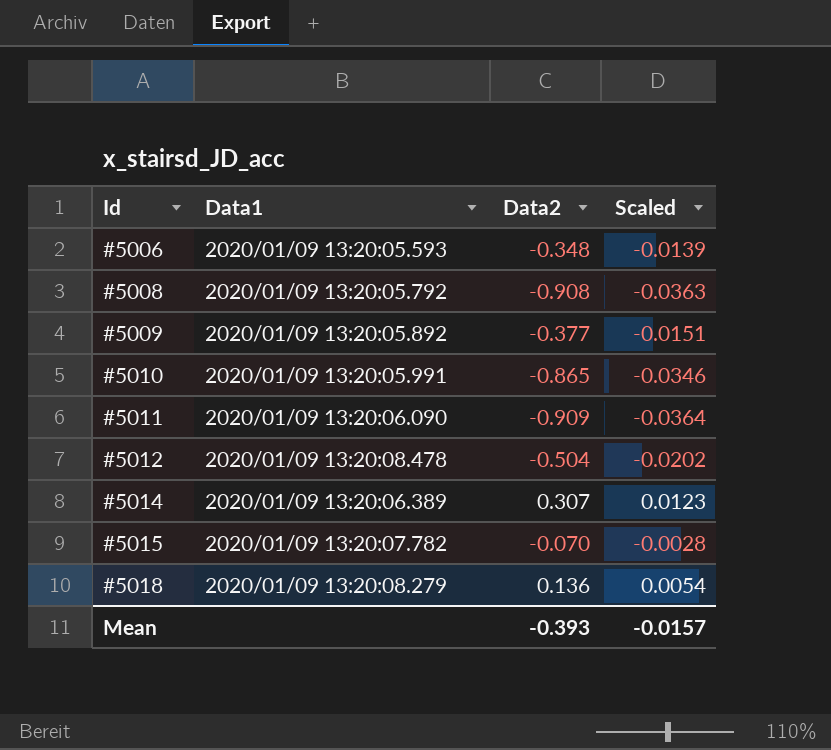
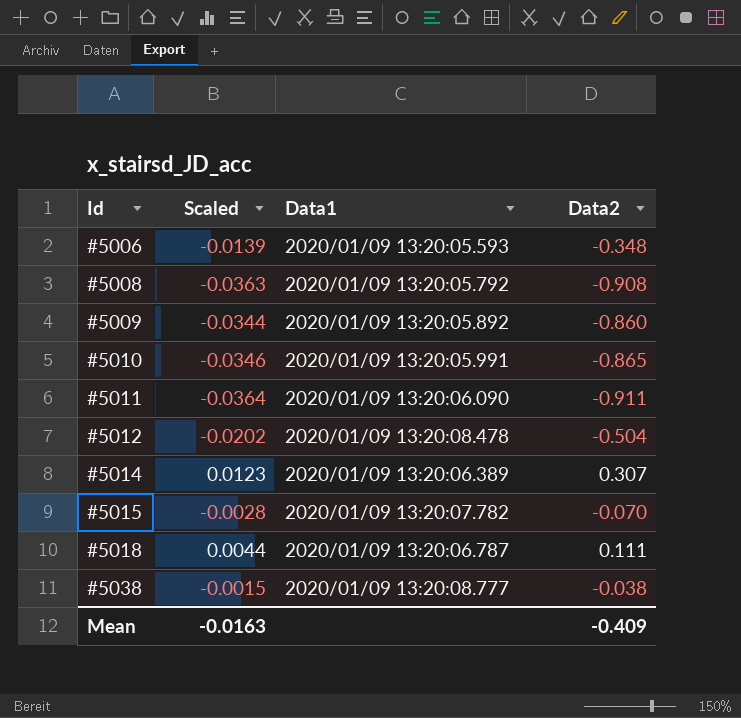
column Scaled | position: 4 -> 2
#5009 | Scaled: -0.0151 -> -0.0344
#5009 | Data2: -0.377 -> -0.860
#5011 | Data2: -0.909 -> -0.911
#5018 | Scaled: 0.0054 -> 0.0044
#5018 | Data1: 2020/01/09 13:20:08.279 -> 2020/01/09 13:20:06.787
#5018 | Data2: 0.136 -> 0.111
row #5038: none -> -0.0015 | 2020/01/09 13:20:08.777 | -0.038
Mean | Scaled: -0.0157 -> -0.0163
Mean | Data2: -0.393 -> -0.409

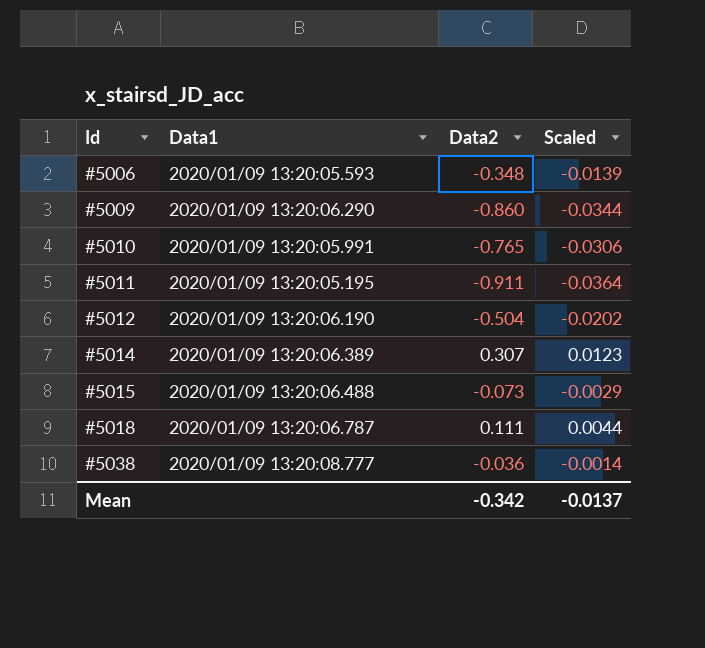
column Scaled | position: 2 -> 4
row #5008: -0.0363 | 2020/01/09 13:20:05.792 | -0.908 -> none
#5009 | Data1: 2020/01/09 13:20:05.892 -> 2020/01/09 13:20:06.290
#5010 | Data2: -0.865 -> -0.765
#5010 | Scaled: -0.0346 -> -0.0306
#5011 | Data1: 2020/01/09 13:20:06.090 -> 2020/01/09 13:20:05.195
#5012 | Data1: 2020/01/09 13:20:08.478 -> 2020/01/09 13:20:06.190
#5015 | Data1: 2020/01/09 13:20:07.782 -> 2020/01/09 13:20:06.488
#5015 | Data2: -0.070 -> -0.073
#5015 | Scaled: -0.0028 -> -0.0029
#5038 | Data2: -0.038 -> -0.036
#5038 | Scaled: -0.0015 -> -0.0014
Mean | Data2: -0.409 -> -0.342
Mean | Scaled: -0.0163 -> -0.0137

